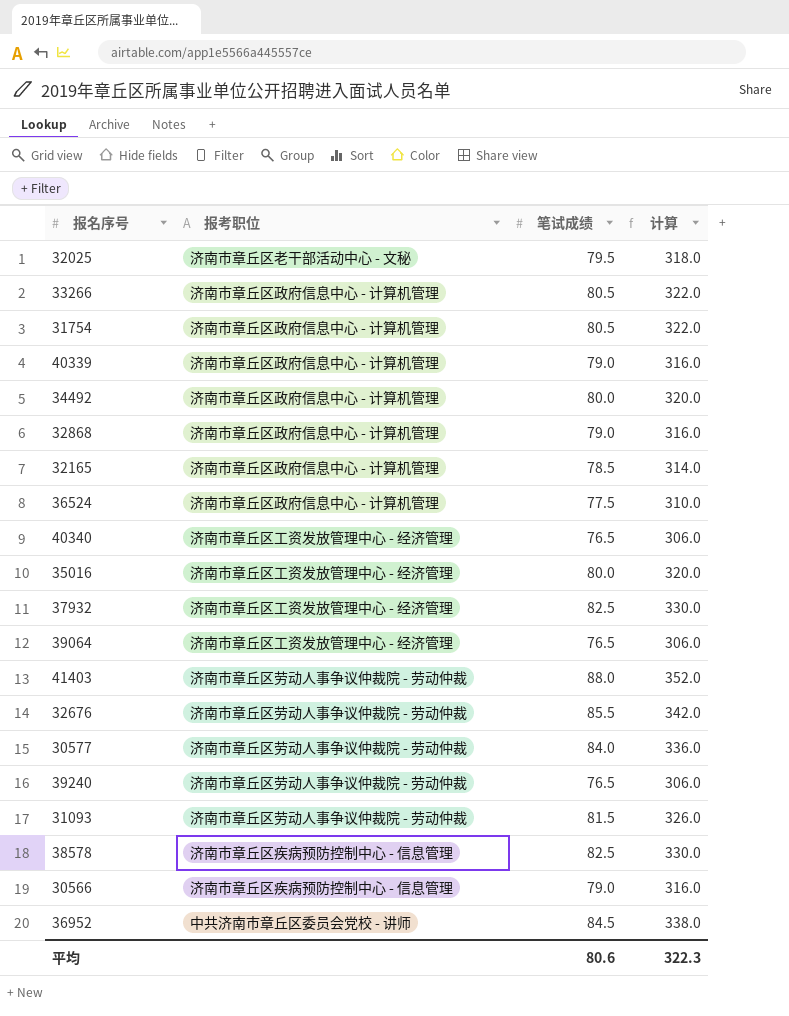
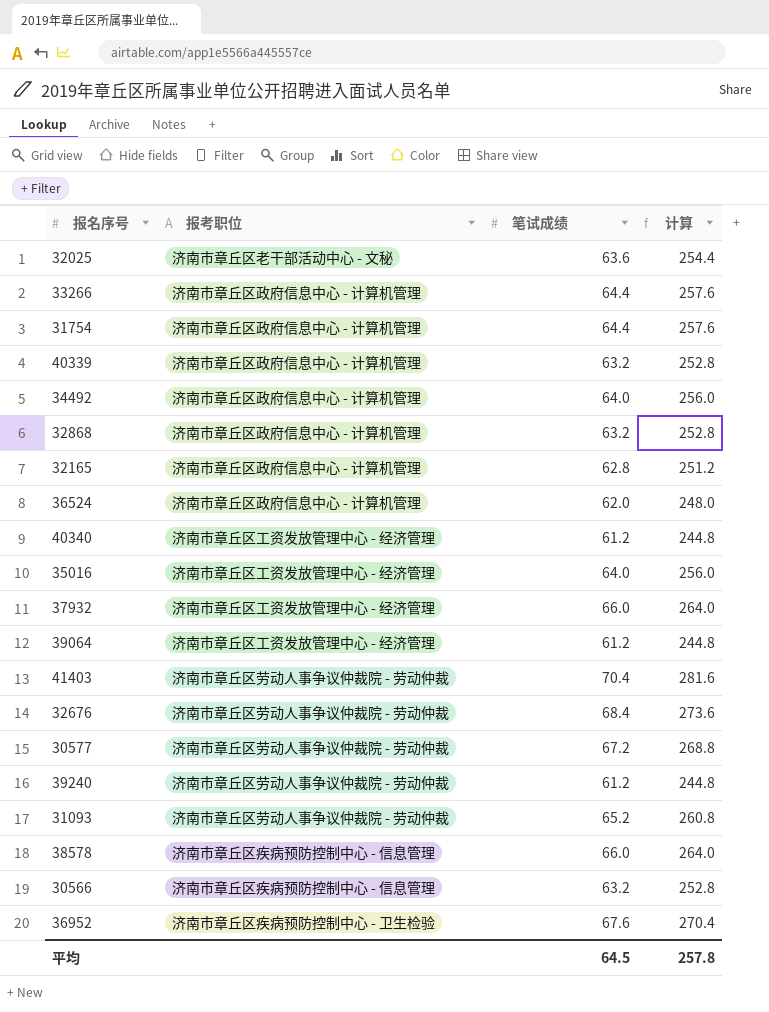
32025 | 笔试成绩: 79.5 -> 63.6
32025 | 计算: 318.0 -> 254.4
33266 | 笔试成绩: 80.5 -> 64.4
33266 | 计算: 322.0 -> 257.6
31754 | 笔试成绩: 80.5 -> 64.4
31754 | 计算: 322.0 -> 257.6
40339 | 笔试成绩: 79.0 -> 63.2
40339 | 计算: 316.0 -> 252.8
34492 | 笔试成绩: 80.0 -> 64.0
34492 | 计算: 320.0 -> 256.0
32868 | 笔试成绩: 79.0 -> 63.2
32868 | 计算: 316.0 -> 252.8
32165 | 笔试成绩: 78.5 -> 62.8
32165 | 计算: 314.0 -> 251.2
36524 | 笔试成绩: 77.5 -> 62.0
36524 | 计算: 310.0 -> 248.0
40340 | 笔试成绩: 76.5 -> 61.2
40340 | 计算: 306.0 -> 244.8
35016 | 笔试成绩: 80.0 -> 64.0
35016 | 计算: 320.0 -> 256.0
37932 | 笔试成绩: 82.5 -> 66.0
37932 | 计算: 330.0 -> 264.0
39064 | 笔试成绩: 76.5 -> 61.2
39064 | 计算: 306.0 -> 244.8
41403 | 笔试成绩: 88.0 -> 70.4
41403 | 计算: 352.0 -> 281.6
32676 | 笔试成绩: 85.5 -> 68.4
32676 | 计算: 342.0 -> 273.6
30577 | 笔试成绩: 84.0 -> 67.2
30577 | 计算: 336.0 -> 268.8
39240 | 笔试成绩: 76.5 -> 61.2
39240 | 计算: 306.0 -> 244.8
31093 | 笔试成绩: 81.5 -> 65.2
31093 | 计算: 326.0 -> 260.8
38578 | 笔试成绩: 82.5 -> 66.0
38578 | 计算: 330.0 -> 264.0
30566 | 笔试成绩: 79.0 -> 63.2
30566 | 计算: 316.0 -> 252.8
36952 | 报考职位: 中共济南市章丘区委员会党校 - 讲师 -> 济南市章丘区疾病预防控制中心 - 卫生检验
36952 | 笔试成绩: 84.5 -> 67.6
36952 | 计算: 338.0 -> 270.4
平均 | 笔试成绩: 80.6 -> 64.5
平均 | 计算: 322.3 -> 257.8

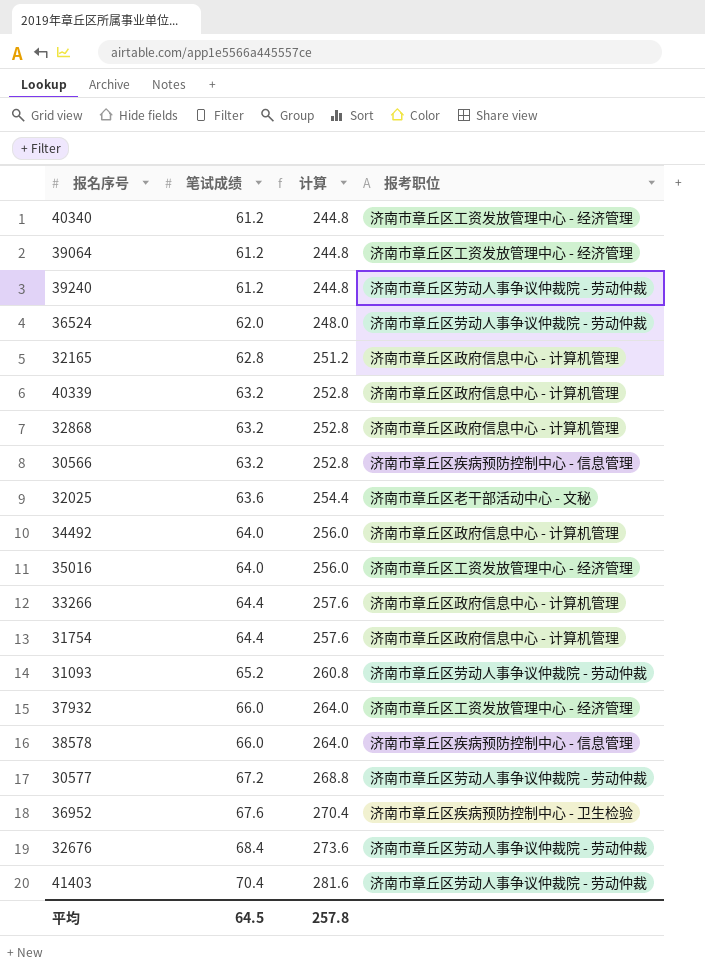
row order: none -> 笔试成绩 ascending
column 报考职位 | position: 2 -> 4
36524 | 报考职位: 济南市章丘区政府信息中心 - 计算机管理 -> 济南市章丘区劳动人事争议仲裁院 - 劳动仲裁

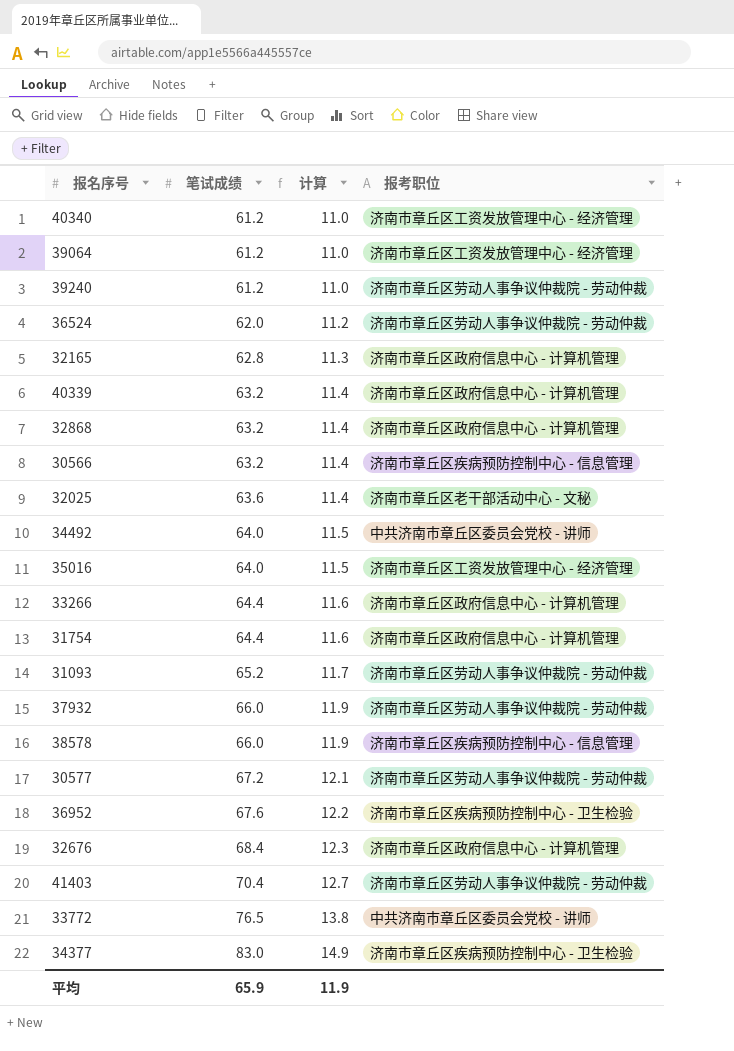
column 计算 | formula: [笔试成绩] * 4 -> [笔试成绩] * 0.18
34492 | 报考职位: 济南市章丘区政府信息中心 - 计算机管理 -> 中共济南市章丘区委员会党校 - 讲师
37932 | 报考职位: 济南市章丘区工资发放管理中心 - 经济管理 -> 济南市章丘区劳动人事争议仲裁院 - 劳动仲裁
32676 | 报考职位: 济南市章丘区劳动人事争议仲裁院 - 劳动仲裁 -> 济南市章丘区政府信息中心 - 计算机管理
row 33772: none -> 76.5 | 13.8 | 中共济南市章丘区委员会党校 - 讲师
row 34377: none -> 83.0 | 14.9 | 济南市章丘区疾病预防控制中心 - 卫生检验
平均 | 笔试成绩: 64.5 -> 65.9
平均 | 计算: 257.8 -> 11.9

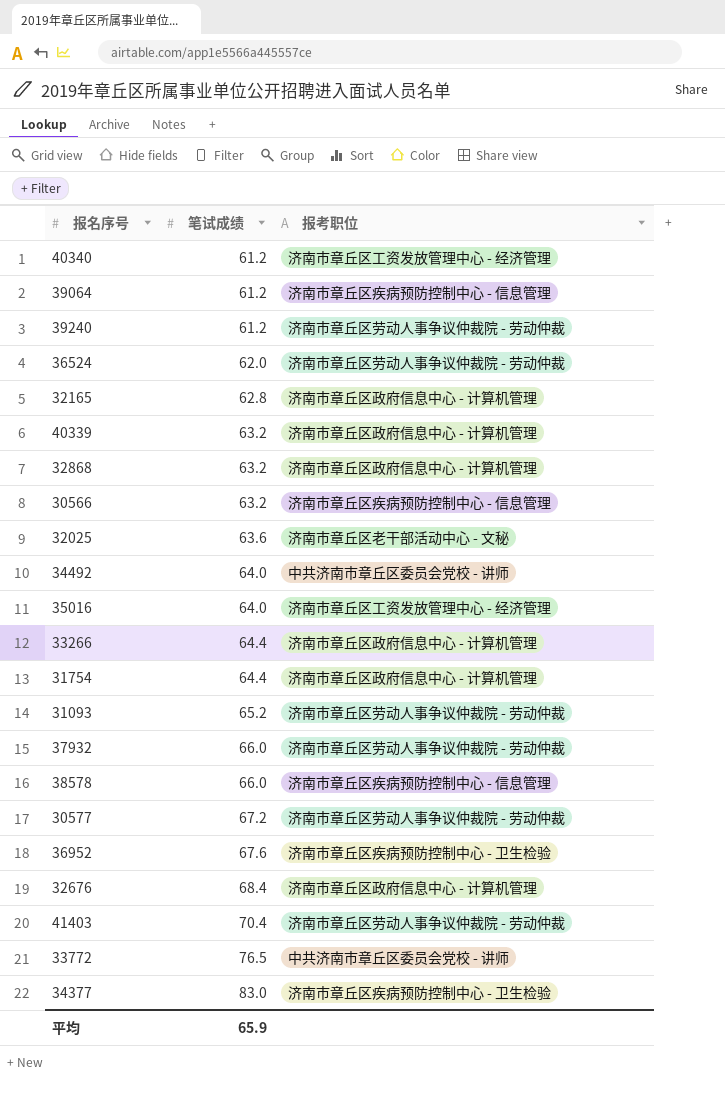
column 计算 | formula: [笔试成绩] * 0.18 -> none
39064 | 报考职位: 济南市章丘区工资发放管理中心 - 经济管理 -> 济南市章丘区疾病预防控制中心 - 信息管理

